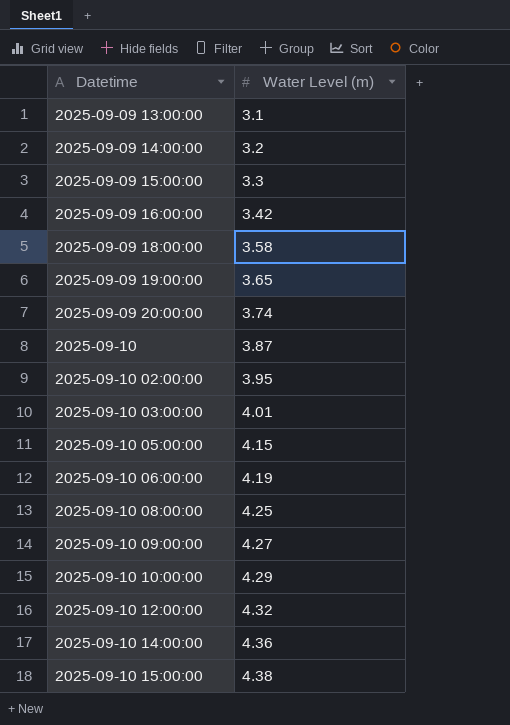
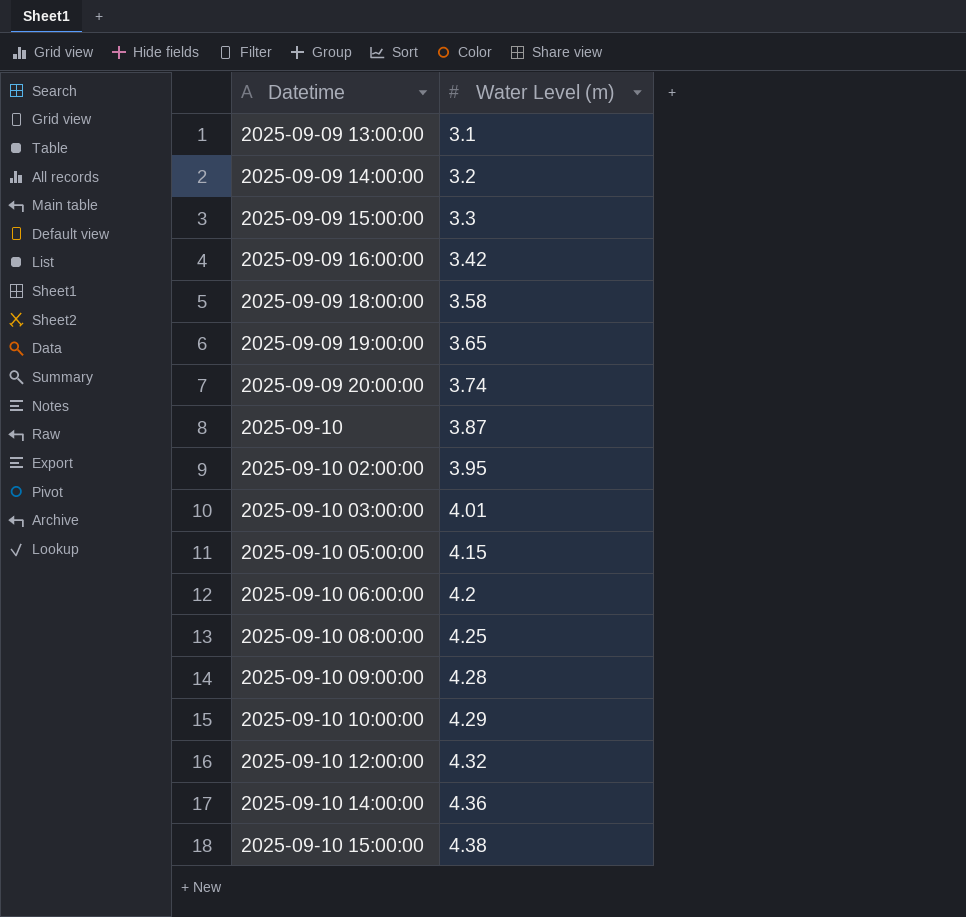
2025-09-10 06:00:00 | Water Level (m): 4.19 -> 4.2
2025-09-10 09:00:00 | Water Level (m): 4.27 -> 4.28

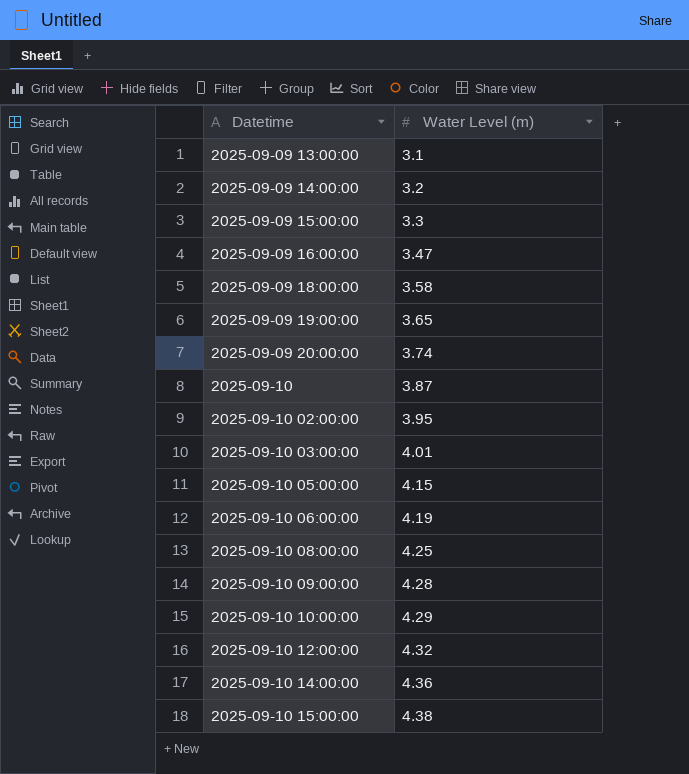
2025-09-09 16:00:00 | Water Level (m): 3.42 -> 3.47
2025-09-10 06:00:00 | Water Level (m): 4.2 -> 4.19

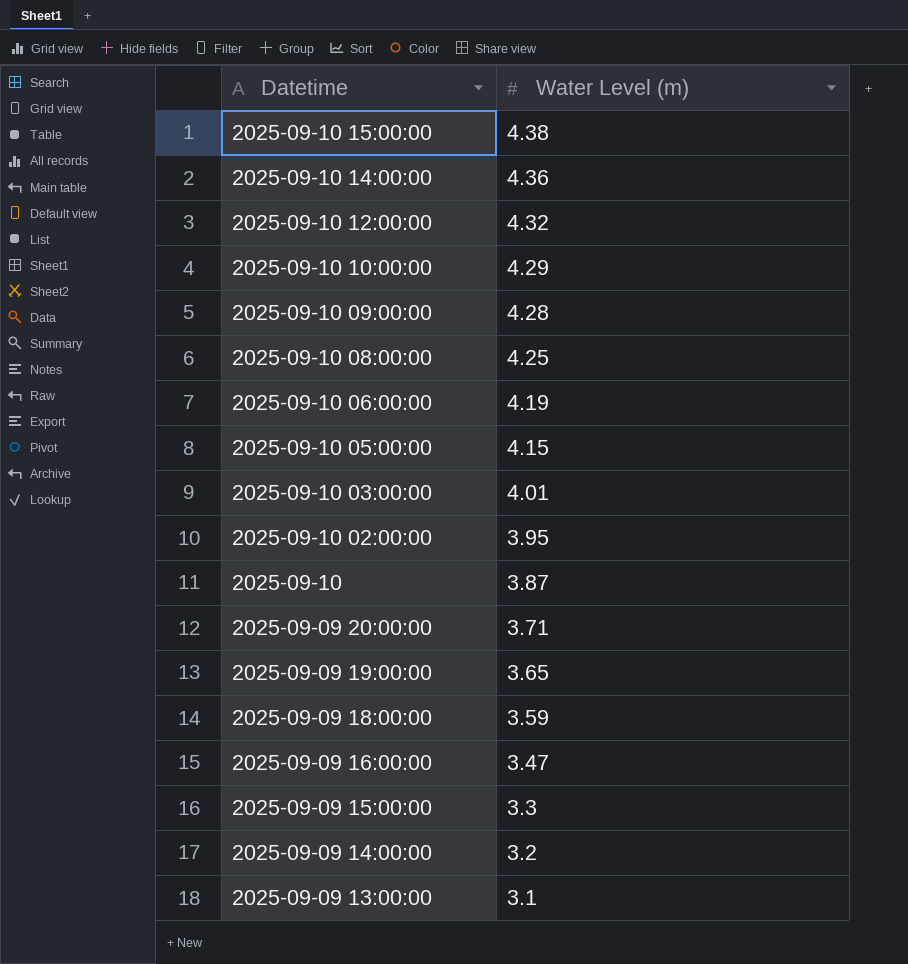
row order: Datetime ascending -> Datetime descending
2025-09-09 20:00:00 | Water Level (m): 3.74 -> 3.71
2025-09-09 18:00:00 | Water Level (m): 3.58 -> 3.59

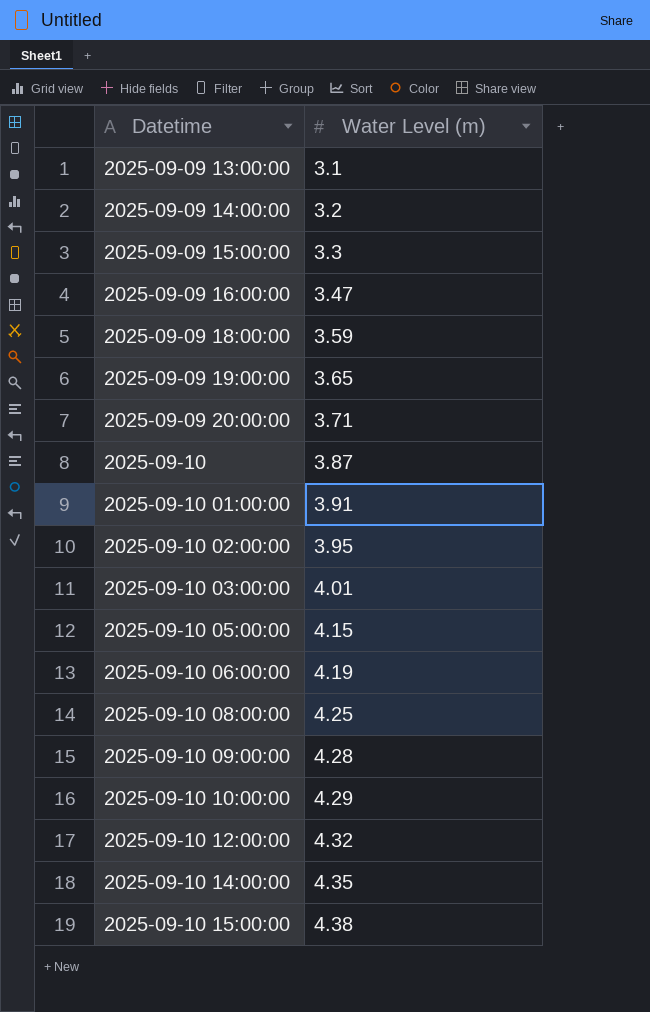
row order: Datetime descending -> Datetime ascending
row 2025-09-10 01:00:00: none -> 3.91
2025-09-10 14:00:00 | Water Level (m): 4.36 -> 4.35

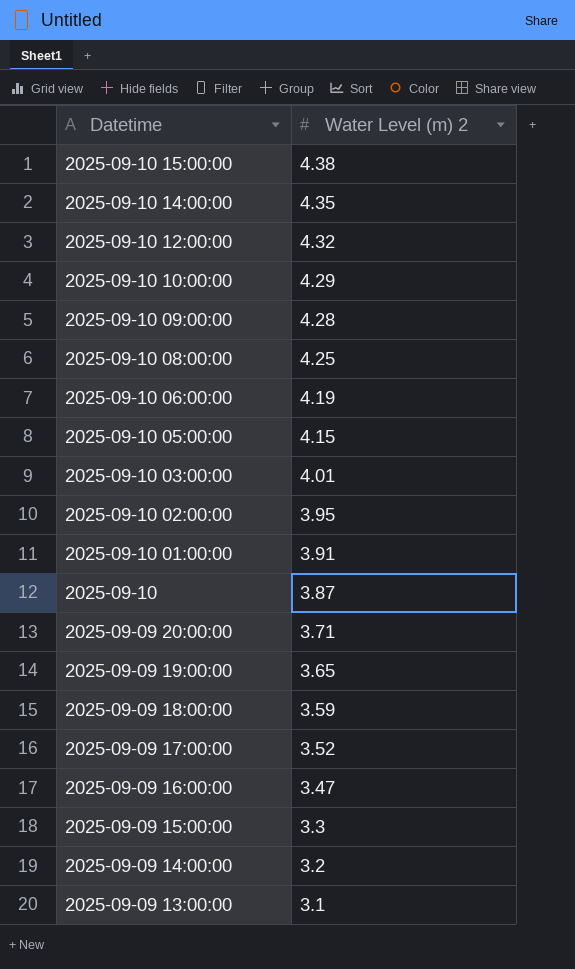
row order: Datetime ascending -> Datetime descending
column name: Water Level (m) -> Water Level (m) 2
row 2025-09-09 17:00:00: none -> 3.52

